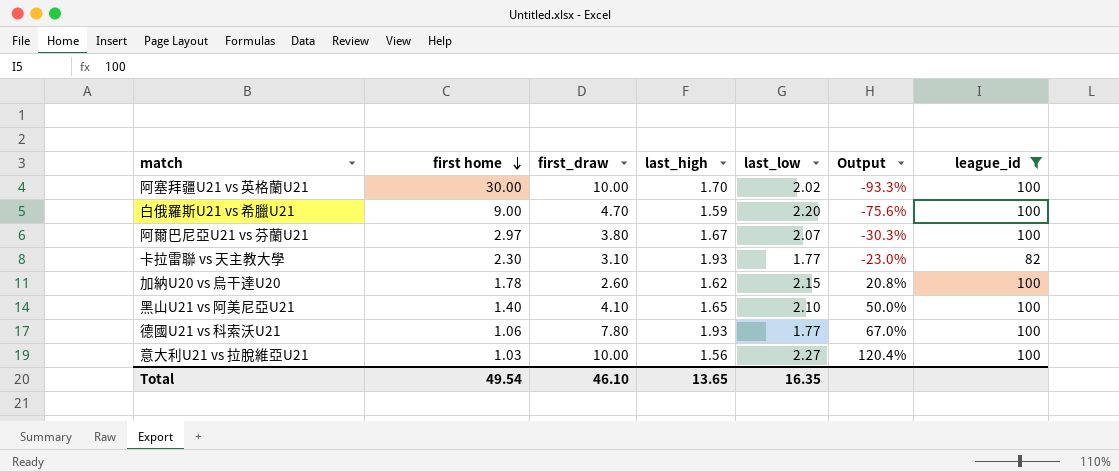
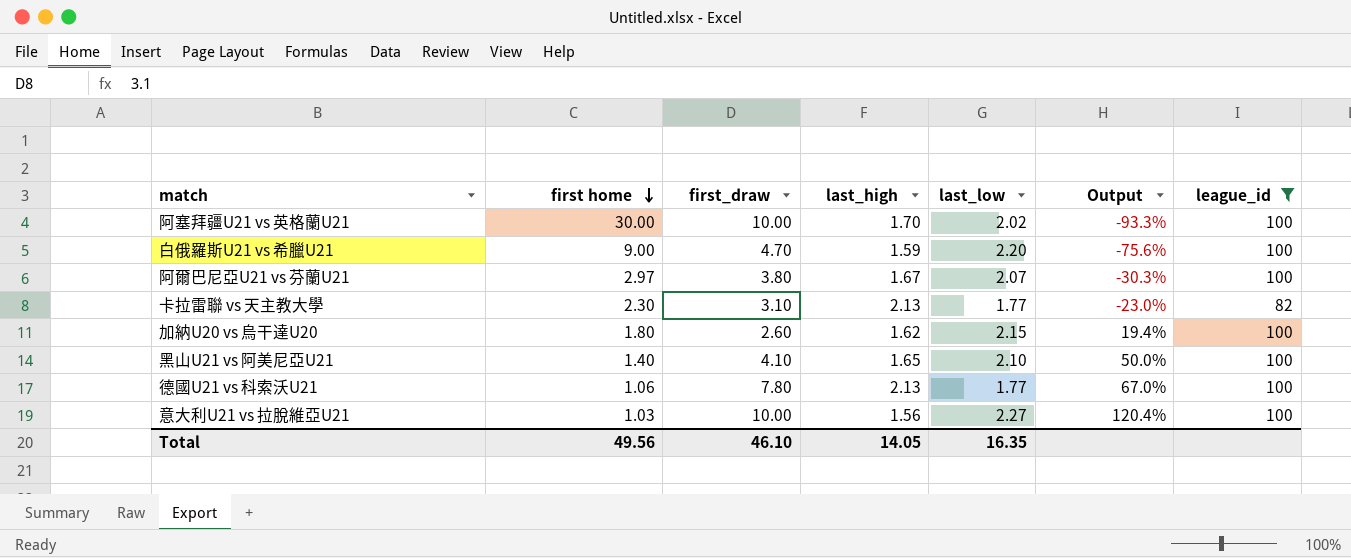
卡拉雷聯 vs 天主教大學 | last_high: 1.93 -> 2.13
加納U20 vs 烏干達U20 | first home: 1.78 -> 1.80
加納U20 vs 烏干達U20 | Output: 20.8% -> 19.4%
德國U21 vs 科索沃U21 | last_high: 1.93 -> 2.13
Total | first home: 49.54 -> 49.56
Total | last_high: 13.65 -> 14.05

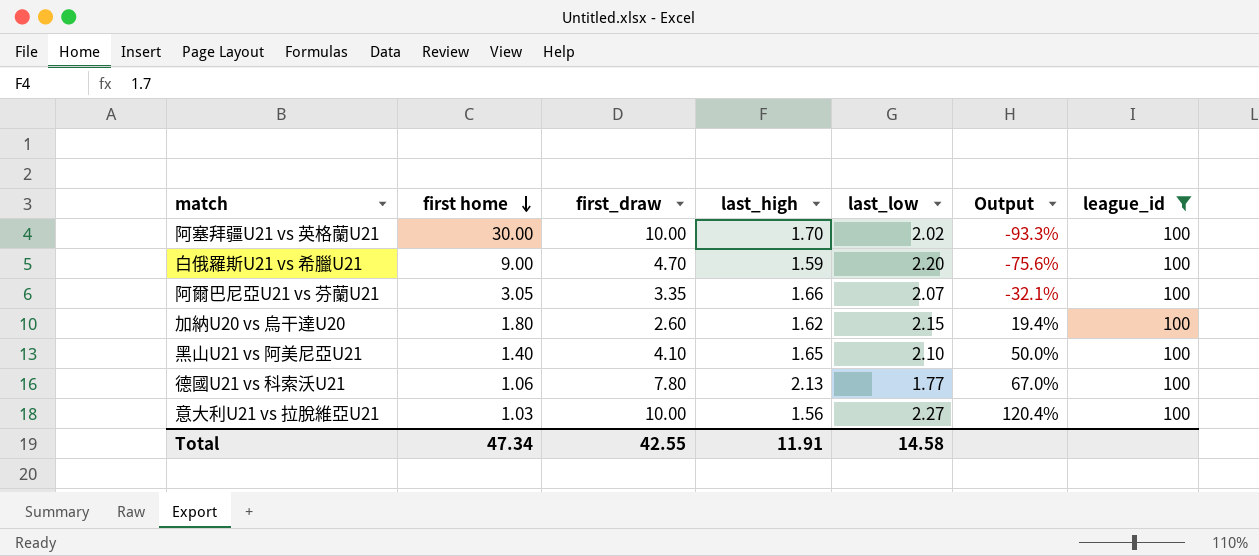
row 卡拉雷聯 vs 天主教大學: 2.30 | 3.10 | 2.13 | 1.77 | -23.0% | 82 -> none
阿爾巴尼亞U21 vs 芬蘭U21 | first home: 2.97 -> 3.05
阿爾巴尼亞U21 vs 芬蘭U21 | first_draw: 3.80 -> 3.35
阿爾巴尼亞U21 vs 芬蘭U21 | last_high: 1.67 -> 1.66
阿爾巴尼亞U21 vs 芬蘭U21 | Output: -30.3% -> -32.1%
Total | first home: 49.56 -> 47.34
Total | first_draw: 46.10 -> 42.55
Total | last_high: 14.05 -> 11.91
Total | last_low: 16.35 -> 14.58

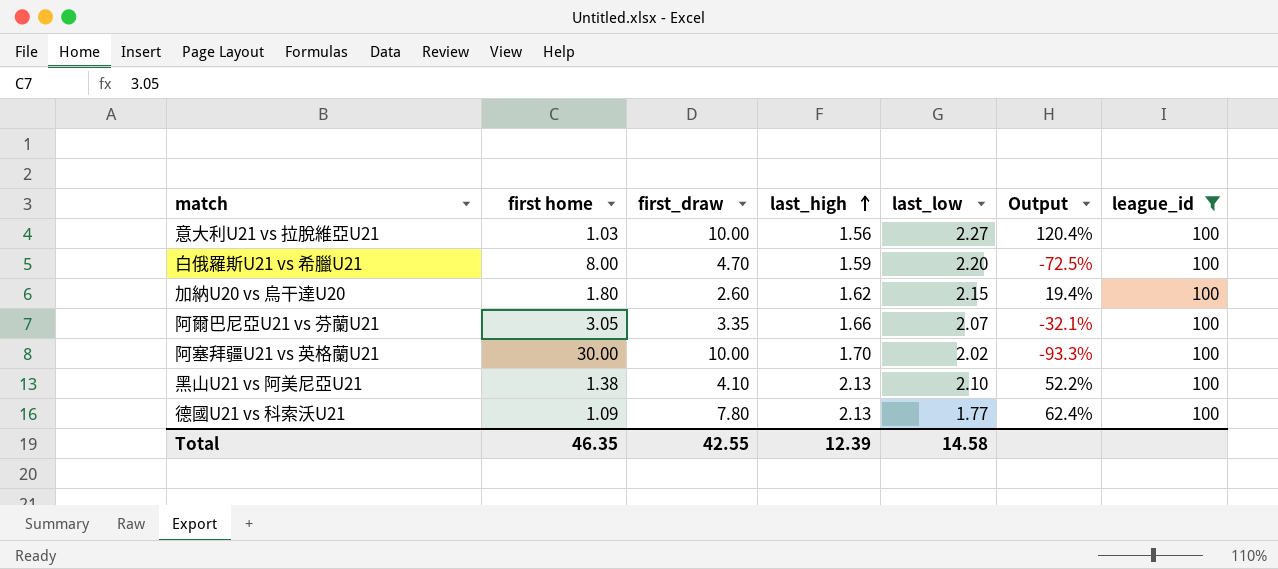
row order: first home descending -> last_high ascending
白俄羅斯U21 vs 希臘U21 | first home: 9.00 -> 8.00
白俄羅斯U21 vs 希臘U21 | Output: -75.6% -> -72.5%
黑山U21 vs 阿美尼亞U21 | first home: 1.40 -> 1.38
黑山U21 vs 阿美尼亞U21 | last_high: 1.65 -> 2.13
黑山U21 vs 阿美尼亞U21 | Output: 50.0% -> 52.2%
德國U21 vs 科索沃U21 | first home: 1.06 -> 1.09
德國U21 vs 科索沃U21 | Output: 67.0% -> 62.4%
Total | first home: 47.34 -> 46.35
Total | last_high: 11.91 -> 12.39

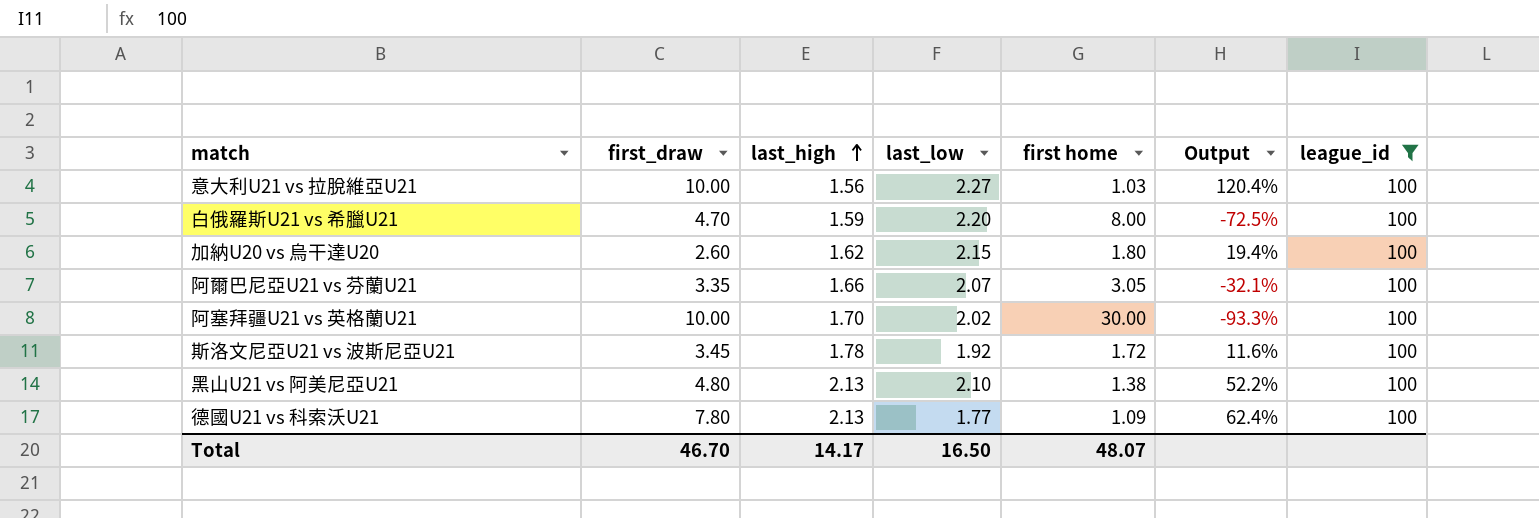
column first home | position: 2 -> 5
row 斯洛文尼亞U21 vs 波斯尼亞U21: none -> 3.45 | 1.78 | 1.92 | 1.72 | 11.6% | 100
黑山U21 vs 阿美尼亞U21 | first_draw: 4.10 -> 4.80
Total | first_draw: 42.55 -> 46.70
Total | last_high: 12.39 -> 14.17
Total | last_low: 14.58 -> 16.50
Total | first home: 46.35 -> 48.07

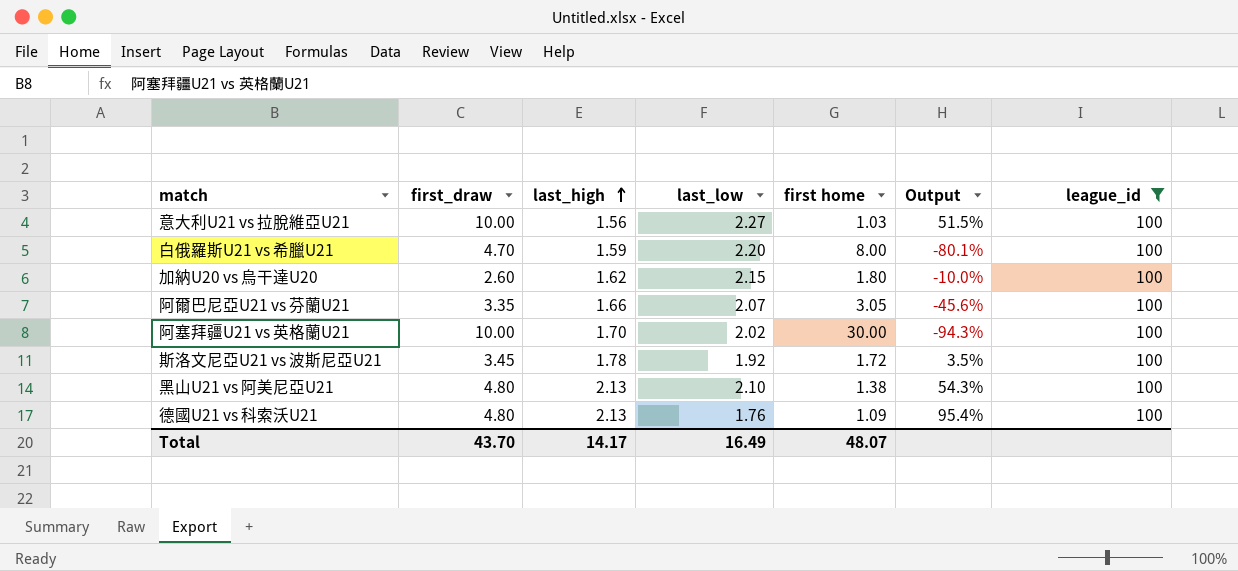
column Output | formula: ([last_low] - [first home]) / [first home] -> ([last_high] - [first home]) / [first home]
德國U21 vs 科索沃U21 | first_draw: 7.80 -> 4.80
德國U21 vs 科索沃U21 | last_low: 1.77 -> 1.76
Total | first_draw: 46.70 -> 43.70
Total | last_low: 16.50 -> 16.49

